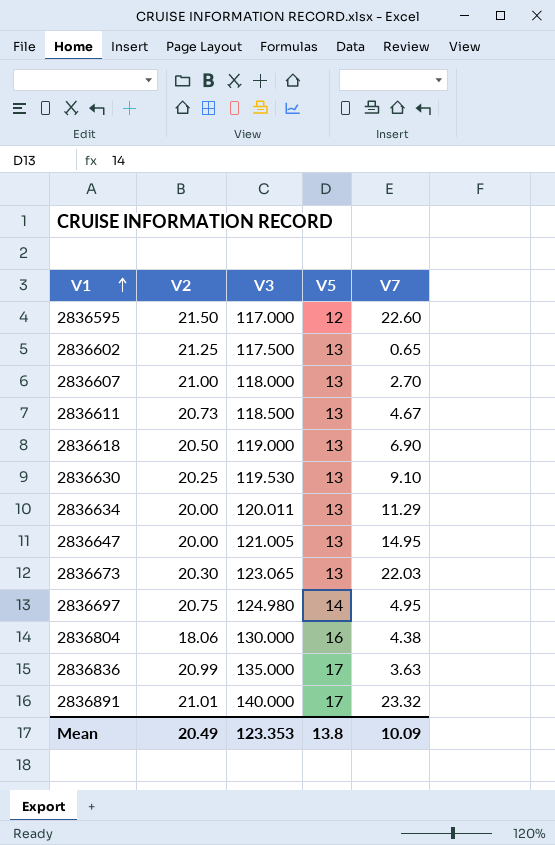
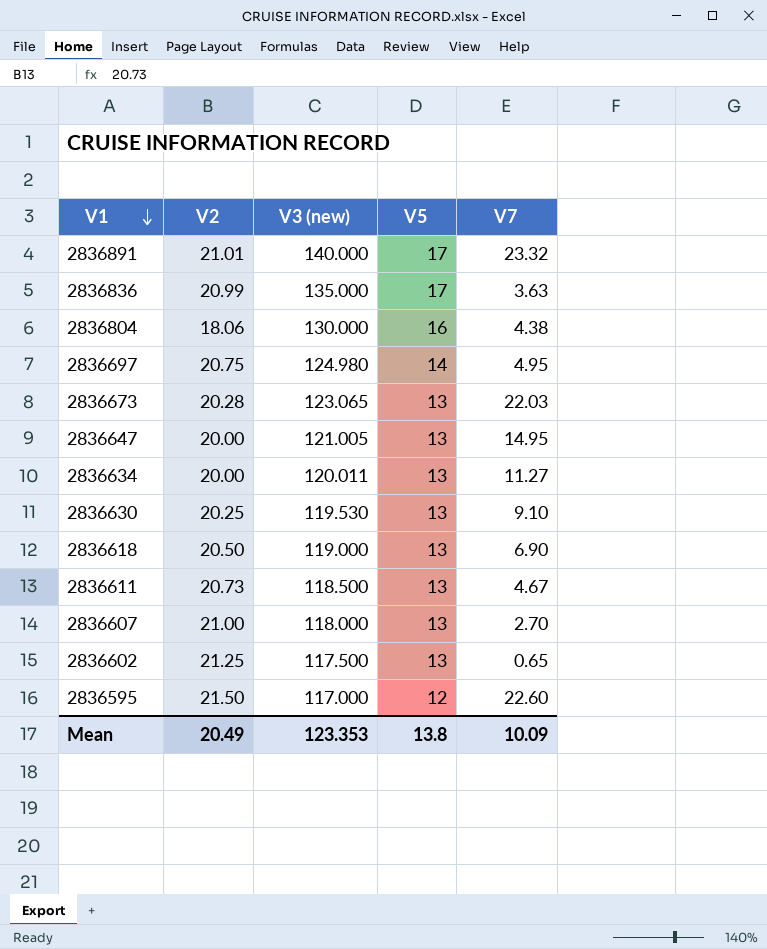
row order: V1 ascending -> V1 descending
column name: V3 -> V3 (new)
2836673 | V2: 20.30 -> 20.28
2836634 | V7: 11.29 -> 11.27

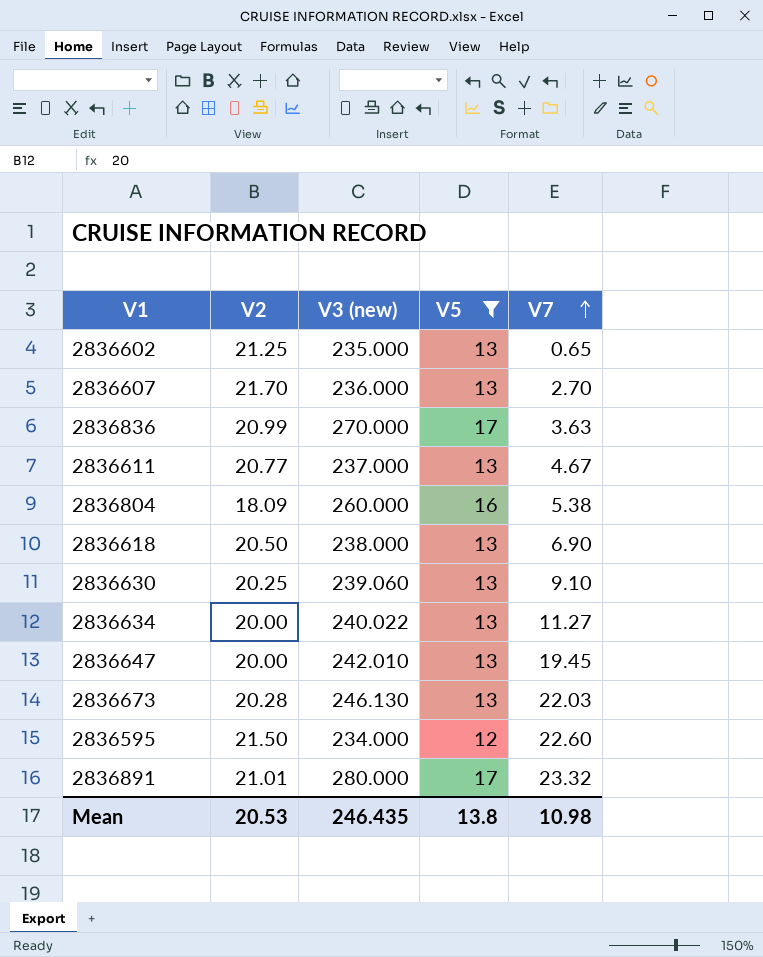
filter: none -> V5 != 14
row order: V1 descending -> V7 ascending
2836602 | V3 (new): 117.500 -> 235.000
2836607 | V2: 21.00 -> 21.70
2836607 | V3 (new): 118.000 -> 236.000
2836836 | V3 (new): 135.000 -> 270.000
2836611 | V2: 20.73 -> 20.77
2836611 | V3 (new): 118.500 -> 237.000
2836804 | V2: 18.06 -> 18.09
2836804 | V3 (new): 130.000 -> 260.000
2836804 | V7: 4.38 -> 5.38
2836618 | V3 (new): 119.000 -> 238.000
2836630 | V3 (new): 119.530 -> 239.060
2836634 | V3 (new): 120.011 -> 240.022
2836647 | V3 (new): 121.005 -> 242.010
2836647 | V7: 14.95 -> 19.45
2836673 | V3 (new): 123.065 -> 246.130
2836595 | V3 (new): 117.000 -> 234.000
2836891 | V3 (new): 140.000 -> 280.000
Mean | V2: 20.49 -> 20.53
Mean | V3 (new): 123.353 -> 246.435
Mean | V7: 10.09 -> 10.98

